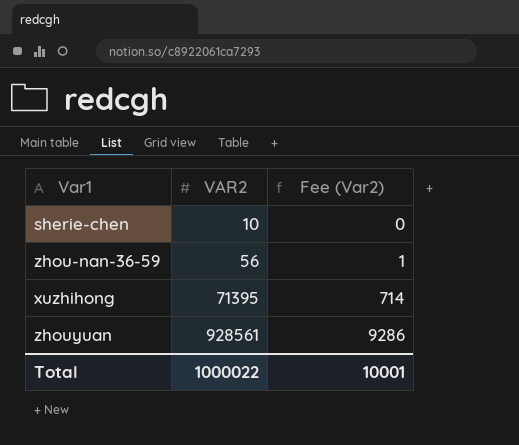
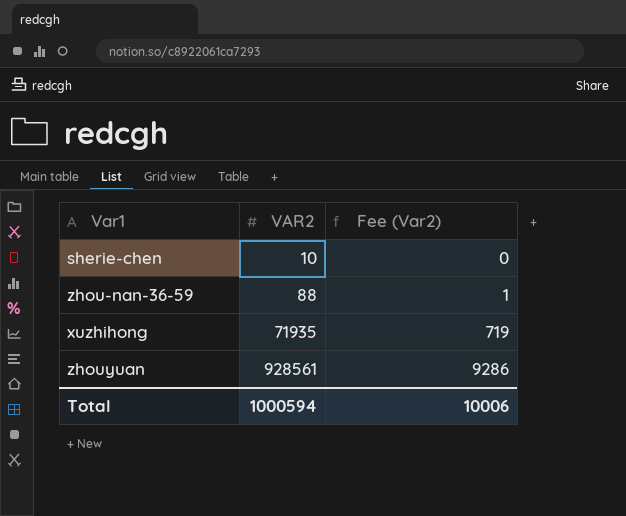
zhou-nan-36-59 | VAR2: 56 -> 88
xuzhihong | VAR2: 71395 -> 71935
xuzhihong | Fee (Var2): 714 -> 719
Total | VAR2: 1000022 -> 1000594
Total | Fee (Var2): 10001 -> 10006

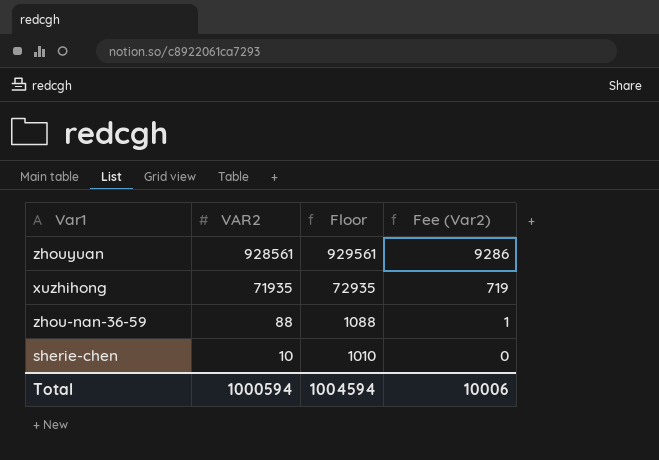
row order: VAR2 ascending -> VAR2 descending
column Floor | formula: none -> [VAR2] + 1000

